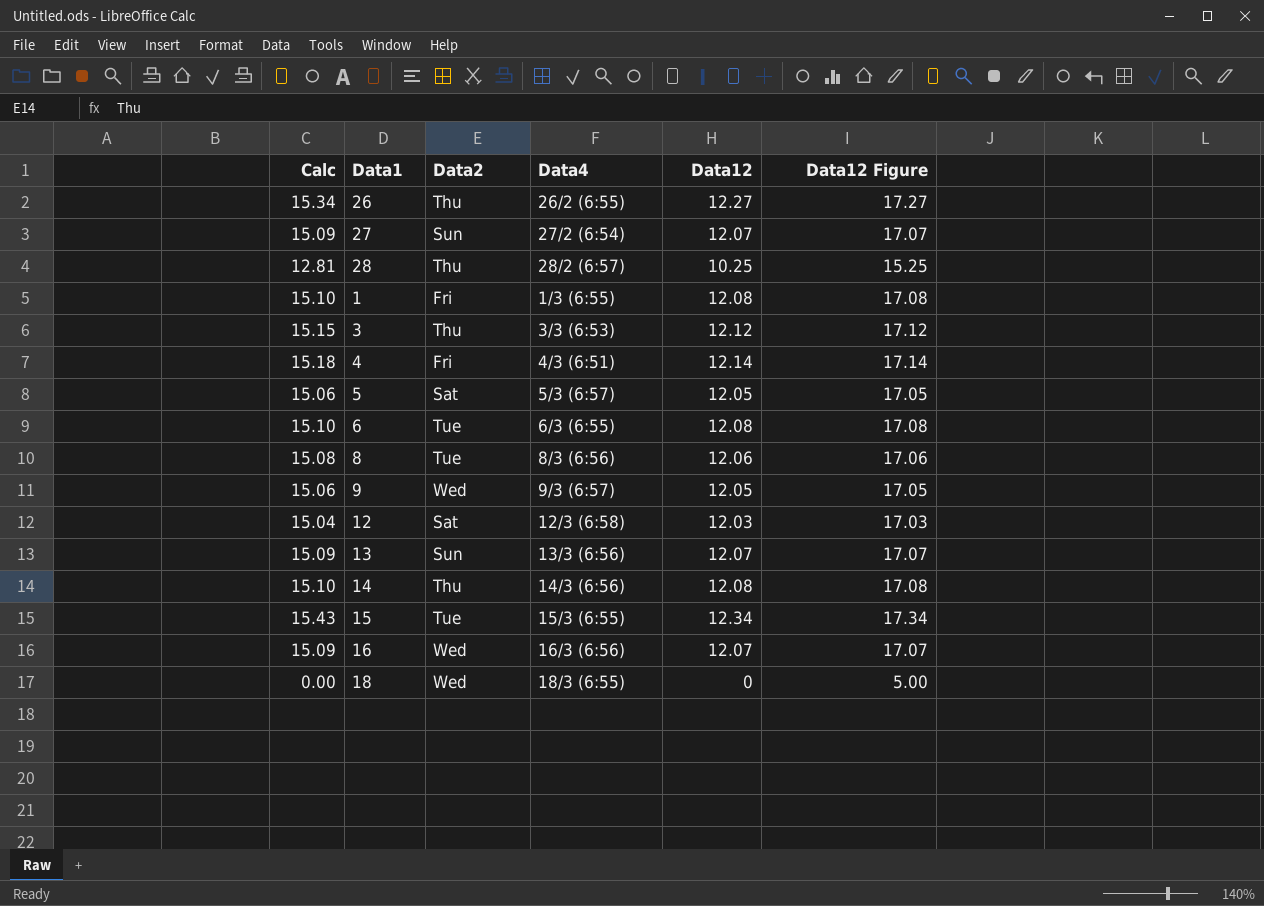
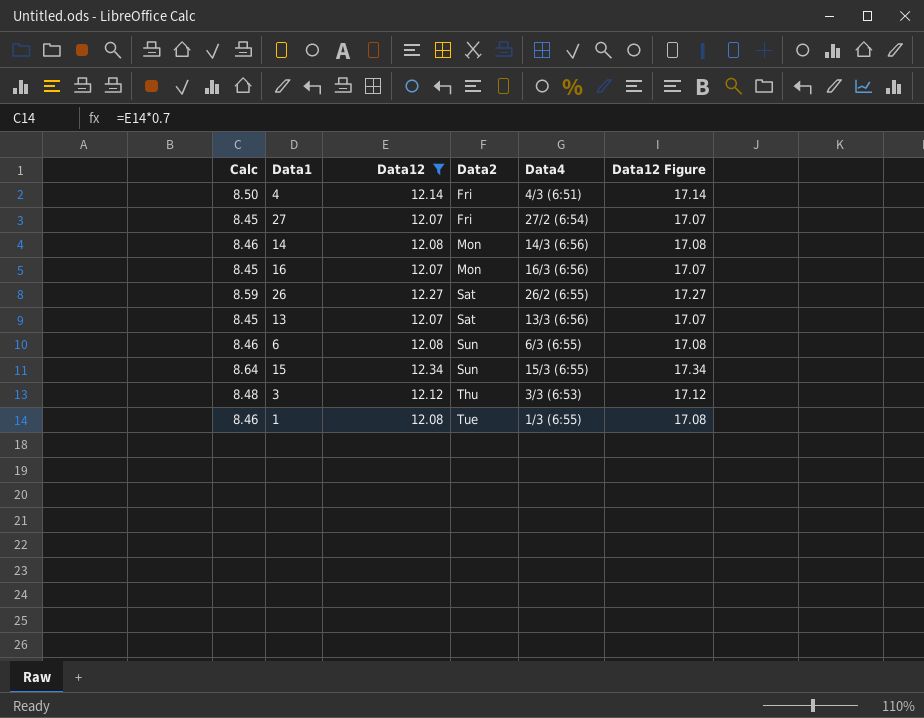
filter: none -> Data12 >= 12.07
row order: none -> Data2 ascending
column Calc | formula: [Data12] * 1.25 -> [Data12] * 0.7
column Data12 | position: 5 -> 3
27 | Data2: Sun -> Fri
14 | Data2: Thu -> Mon
16 | Data2: Wed -> Mon
26 | Data2: Thu -> Sat
13 | Data2: Sun -> Sat
6 | Data2: Tue -> Sun
15 | Data2: Tue -> Sun
1 | Data2: Fri -> Tue

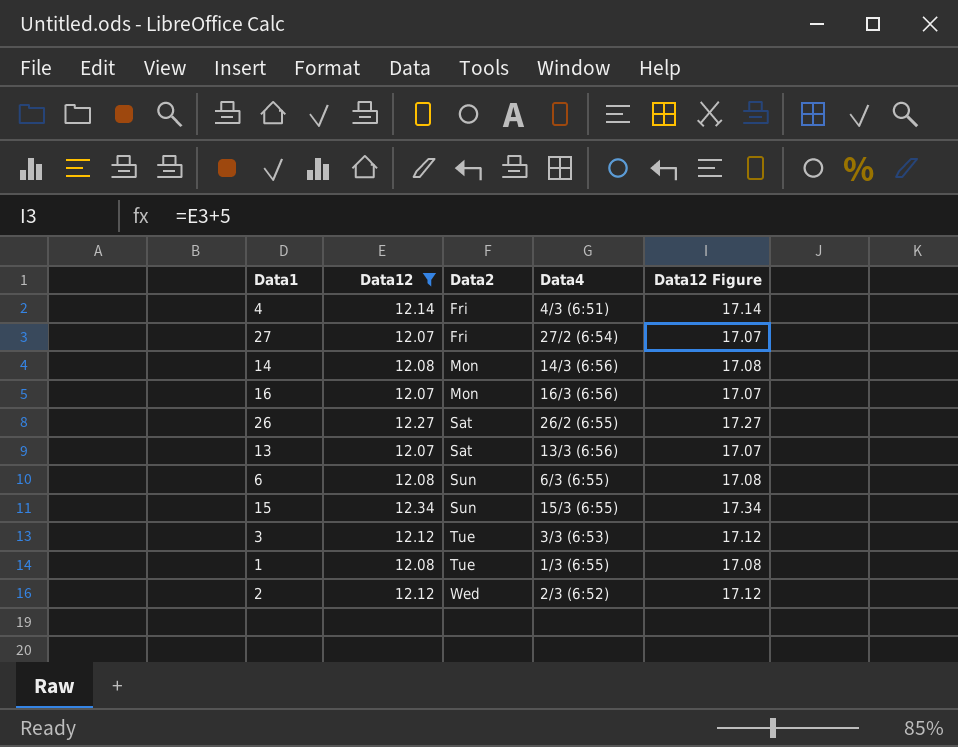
column Calc | formula: [Data12] * 0.7 -> none
3 | Data2: Thu -> Tue
row 2: none -> 12.12 | Wed | 2/3 (6:52) | 17.12

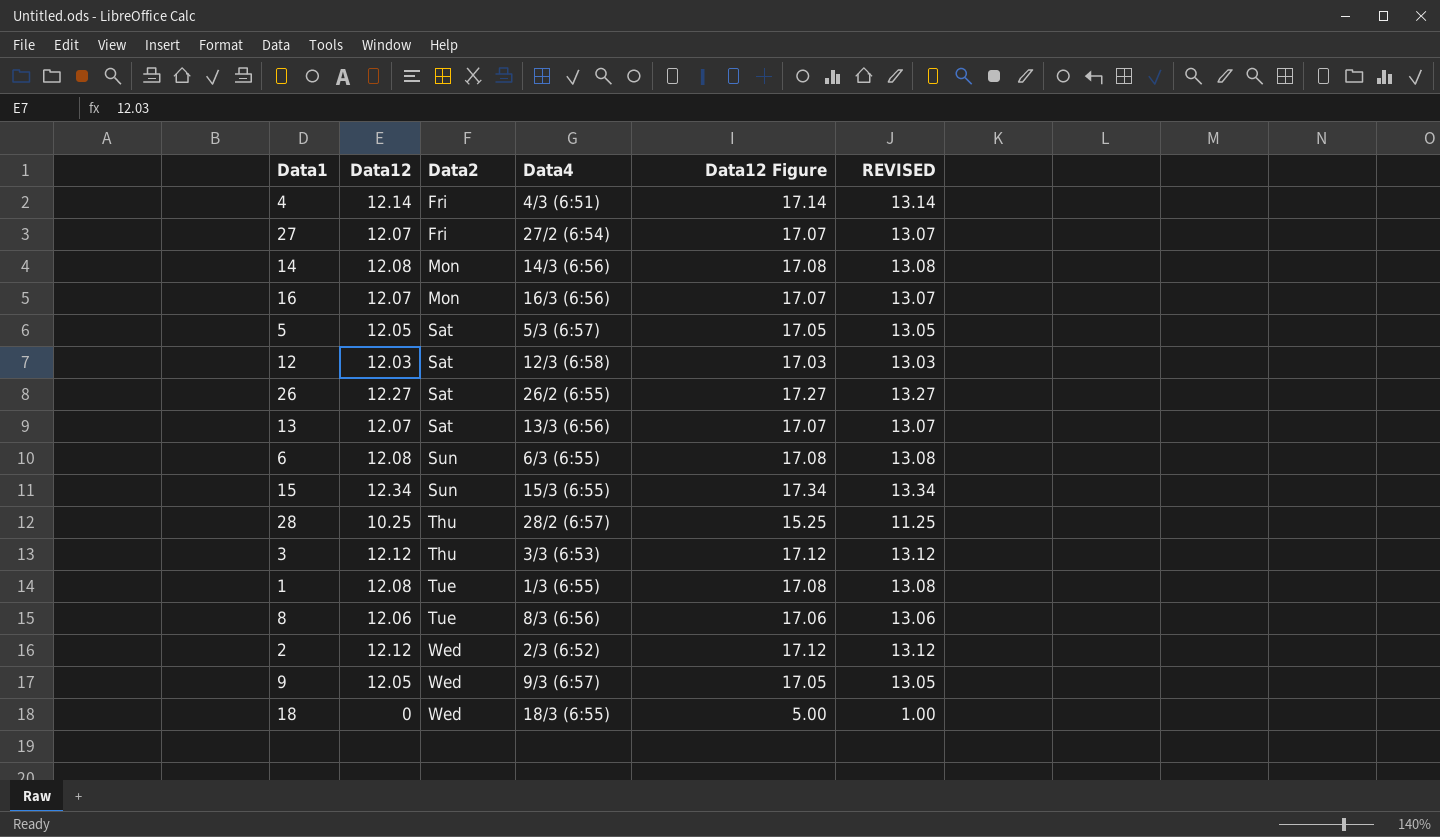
filter: Data12 >= 12.07 -> none
column REVISED | formula: none -> [Data12] + 1
3 | Data2: Tue -> Thu

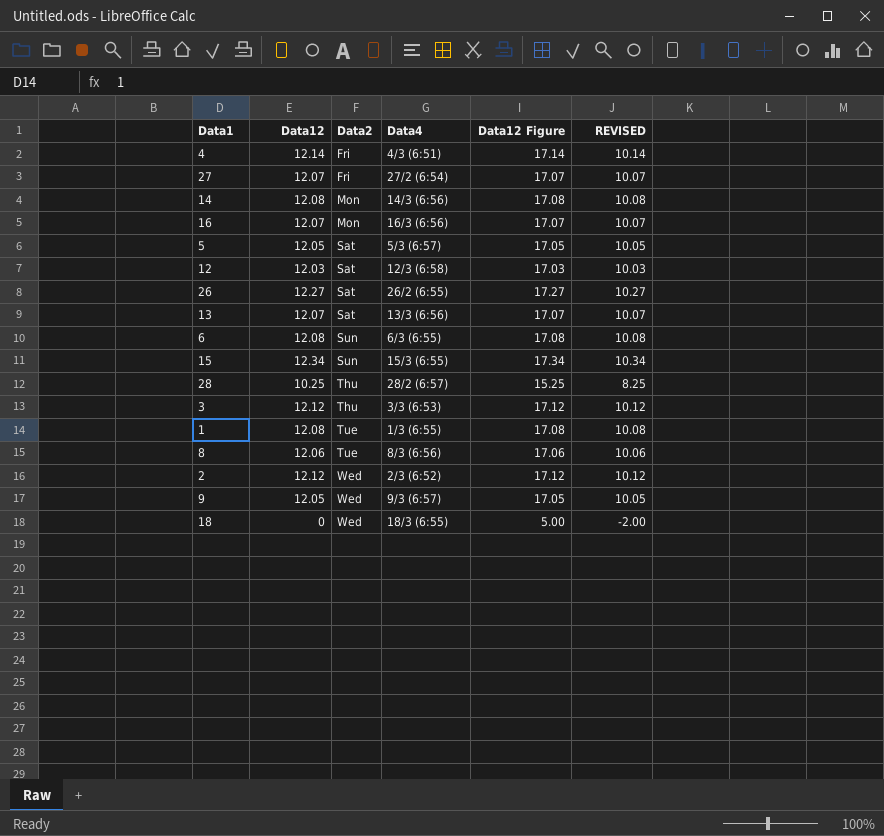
column REVISED | formula: [Data12] + 1 -> [Data12] - 2

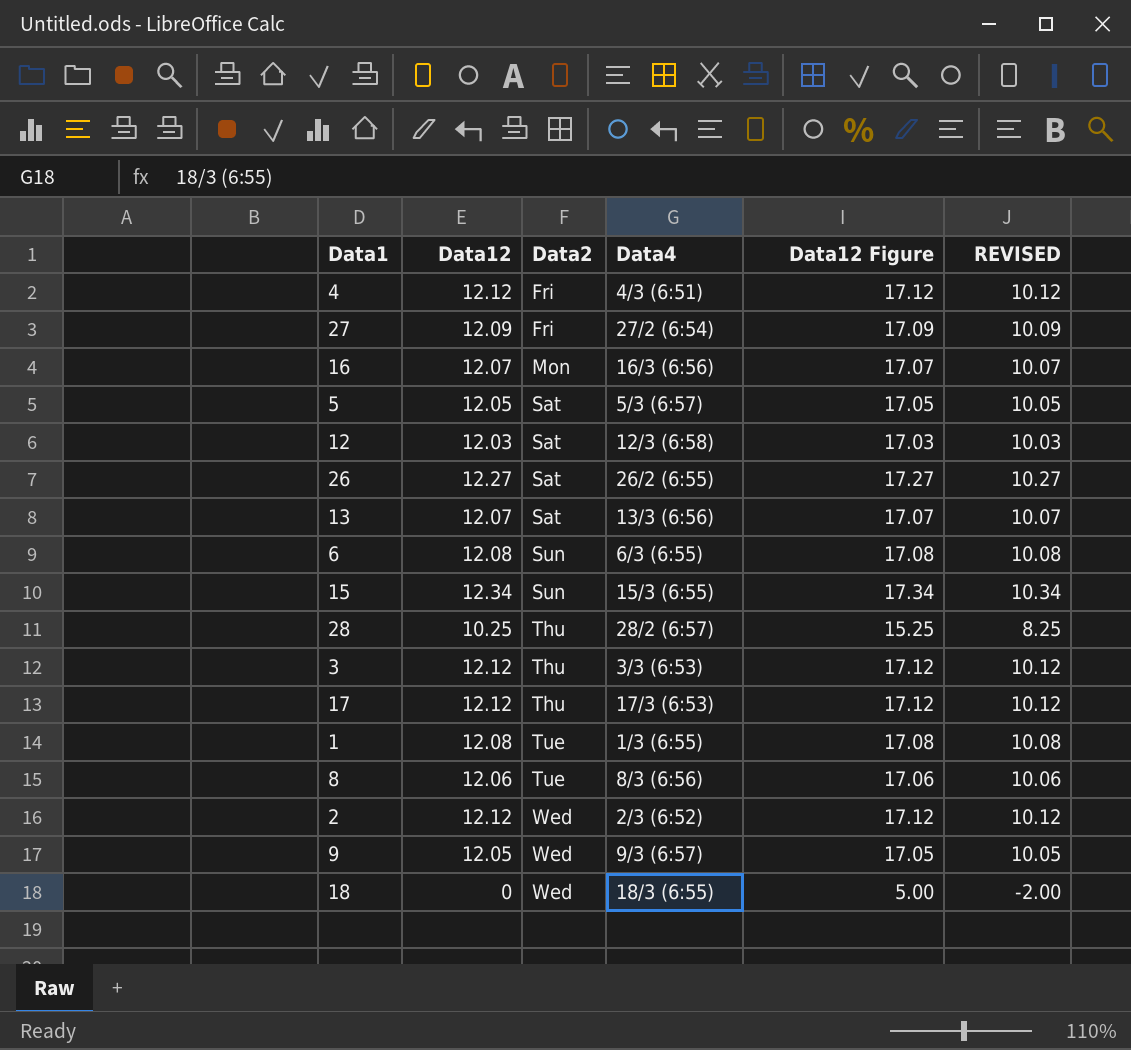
row 14: 12.08 | Mon | 14/3 (6:56) | 17.08 | 10.08 -> none
4 | Data12: 12.14 -> 12.12
4 | Data12 Figure: 17.14 -> 17.12
4 | REVISED: 10.14 -> 10.12
27 | Data12: 12.07 -> 12.09
27 | Data12 Figure: 17.07 -> 17.09
27 | REVISED: 10.07 -> 10.09
row 17: none -> 12.12 | Thu | 17/3 (6:53) | 17.12 | 10.12

